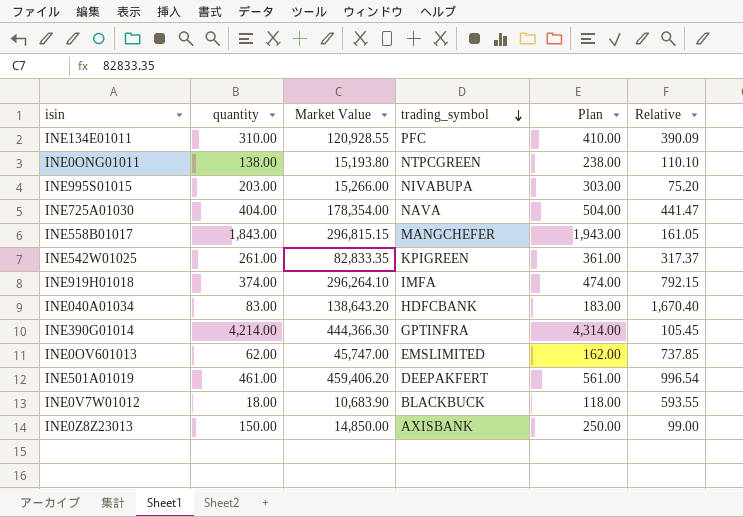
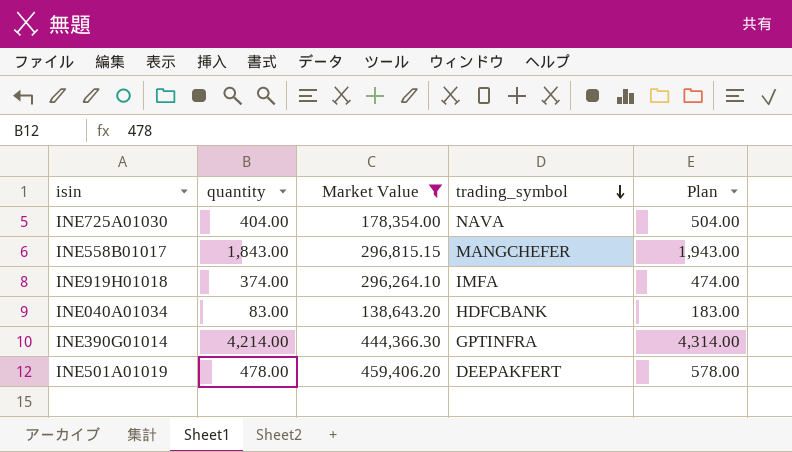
filter: none -> Market Value >= 138,643.20
column Relative | formula: [Market Value] / [quantity] -> none
INE501A01019 | quantity: 461.00 -> 478.00
INE501A01019 | Plan: 561.00 -> 578.00

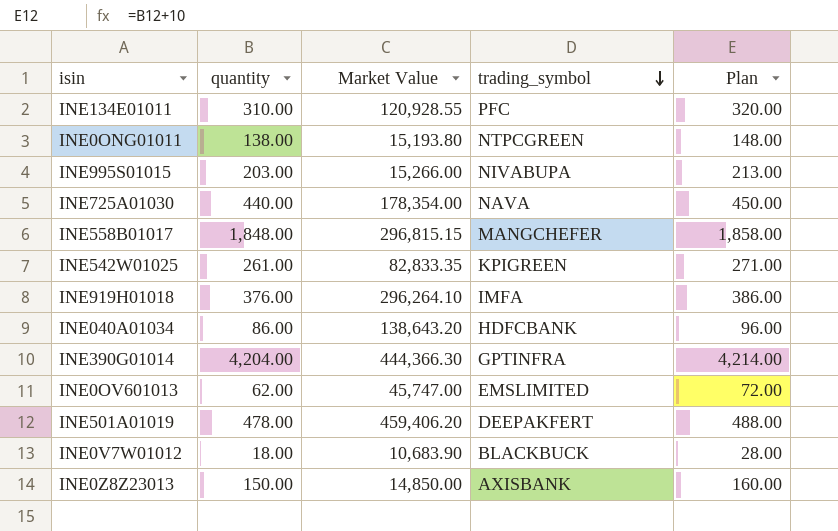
filter: Market Value >= 138,643.20 -> none
column Plan | formula: [quantity] + 100 -> [quantity] + 10
INE725A01030 | quantity: 404.00 -> 440.00
INE558B01017 | quantity: 1,843.00 -> 1,848.00
INE919H01018 | quantity: 374.00 -> 376.00
INE040A01034 | quantity: 83.00 -> 86.00
INE390G01014 | quantity: 4,214.00 -> 4,204.00

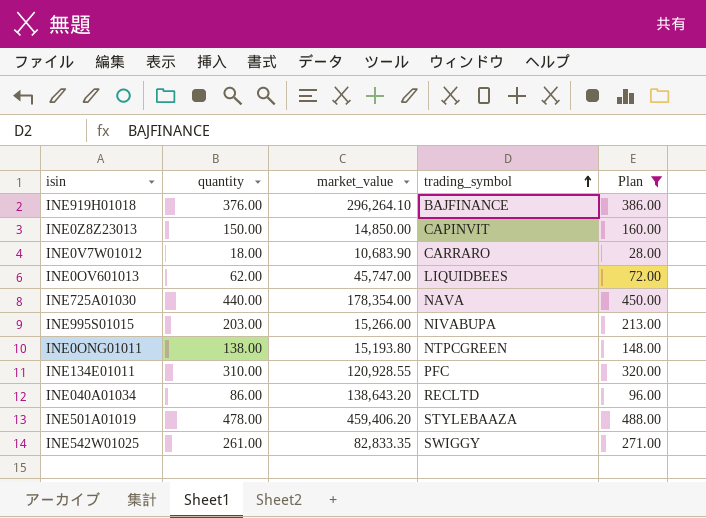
filter: none -> Plan <= 488.00
row order: trading_symbol descending -> trading_symbol ascending
column name: Market Value -> market_value
INE919H01018 | trading_symbol: IMFA -> BAJFINANCE
INE0Z8Z23013 | trading_symbol: AXISBANK -> CAPINVIT
INE0V7W01012 | trading_symbol: BLACKBUCK -> CARRARO
INE0OV601013 | trading_symbol: EMSLIMITED -> LIQUIDBEES
INE040A01034 | trading_symbol: HDFCBANK -> RECLTD
INE501A01019 | trading_symbol: DEEPAKFERT -> STYLEBAAZA
INE542W01025 | trading_symbol: KPIGREEN -> SWIGGY

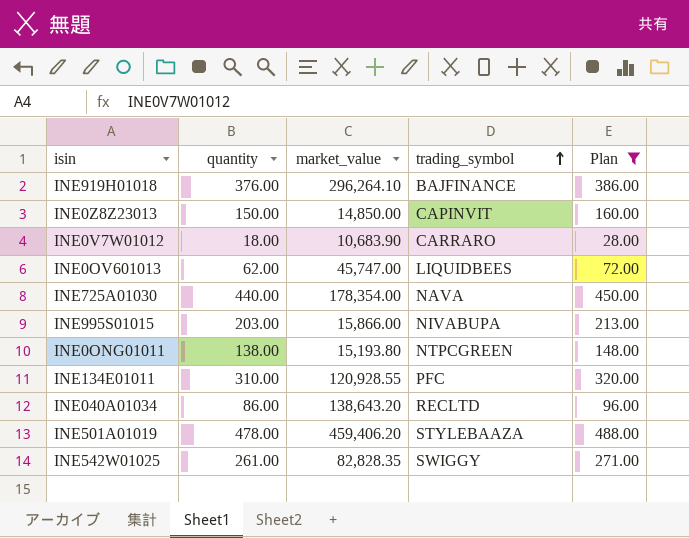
INE995S01015 | market_value: 15,266.00 -> 15,866.00
INE542W01025 | market_value: 82,833.35 -> 82,828.35

